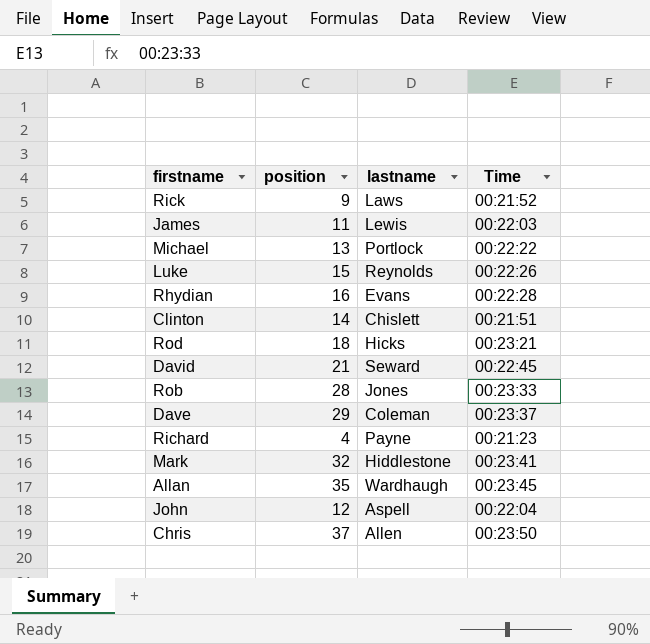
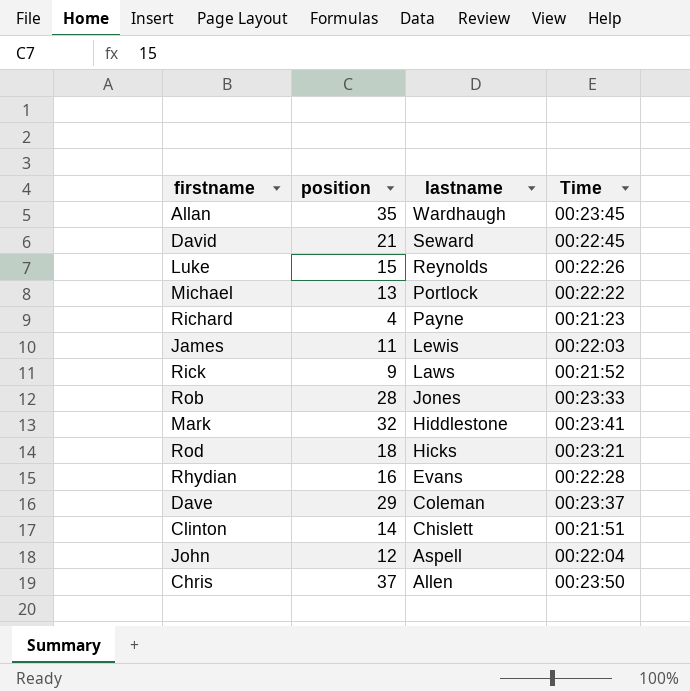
row order: none -> lastname descending

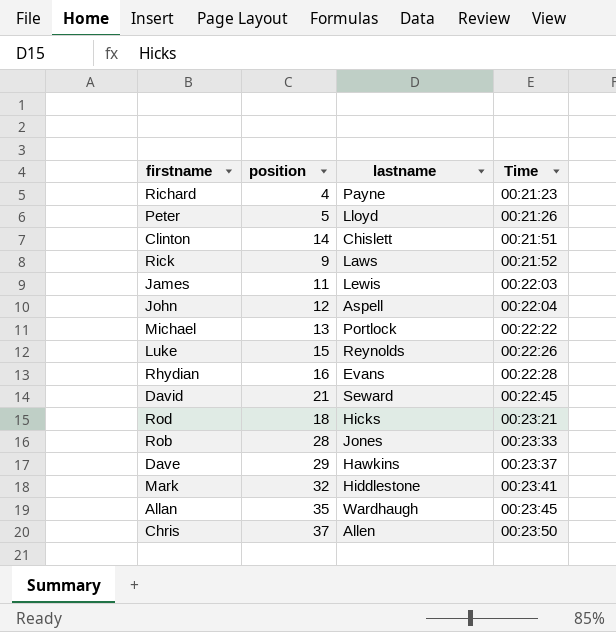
row order: lastname descending -> Time ascending
row Peter: none -> 5 | Lloyd | 00:21:26
Dave | lastname: Coleman -> Hawkins

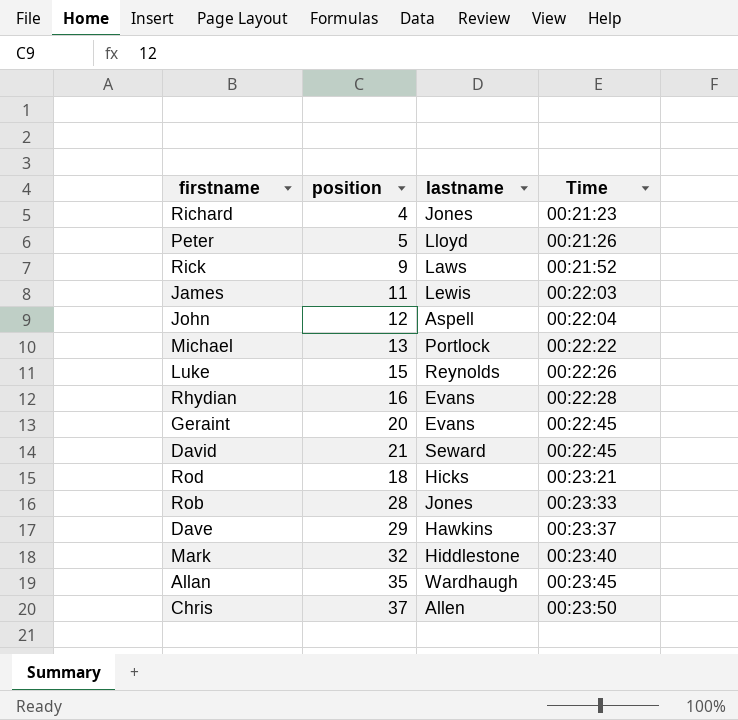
row Clinton: 14 | Chislett | 00:21:51 -> none
Richard | lastname: Payne -> Jones
row Geraint: none -> 20 | Evans | 00:22:45
Mark | Time: 00:23:41 -> 00:23:40

